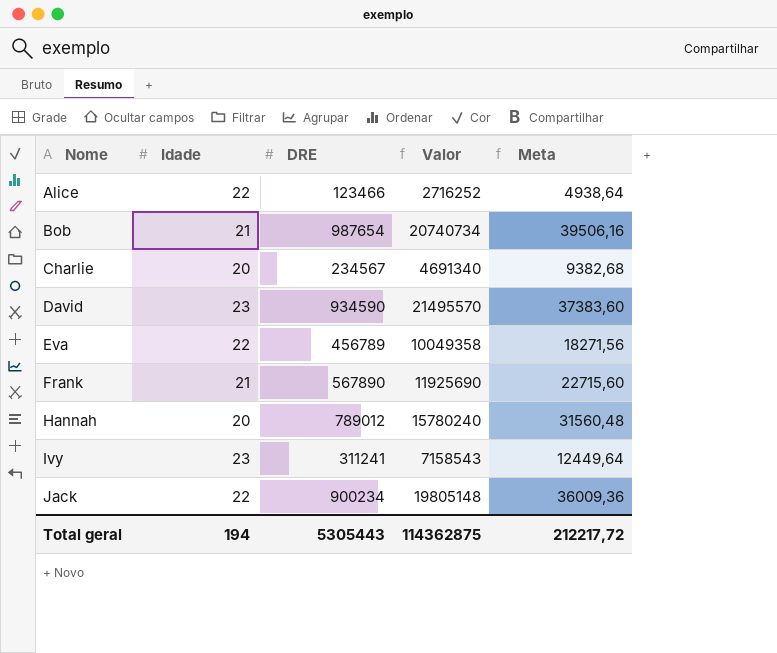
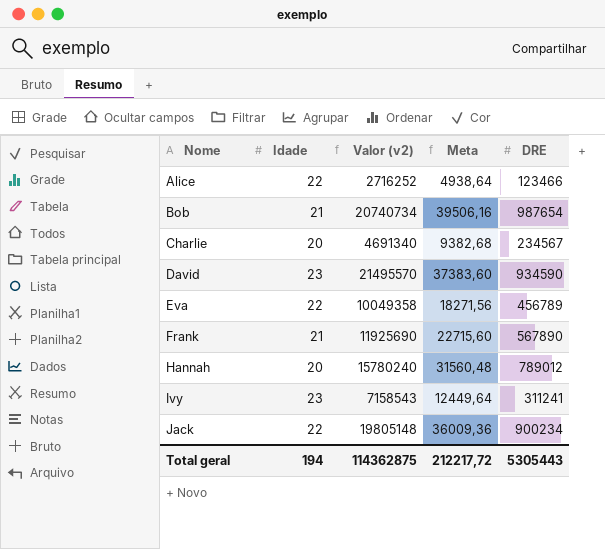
column name: Valor -> Valor (v2)
column DRE | position: 3 -> 5

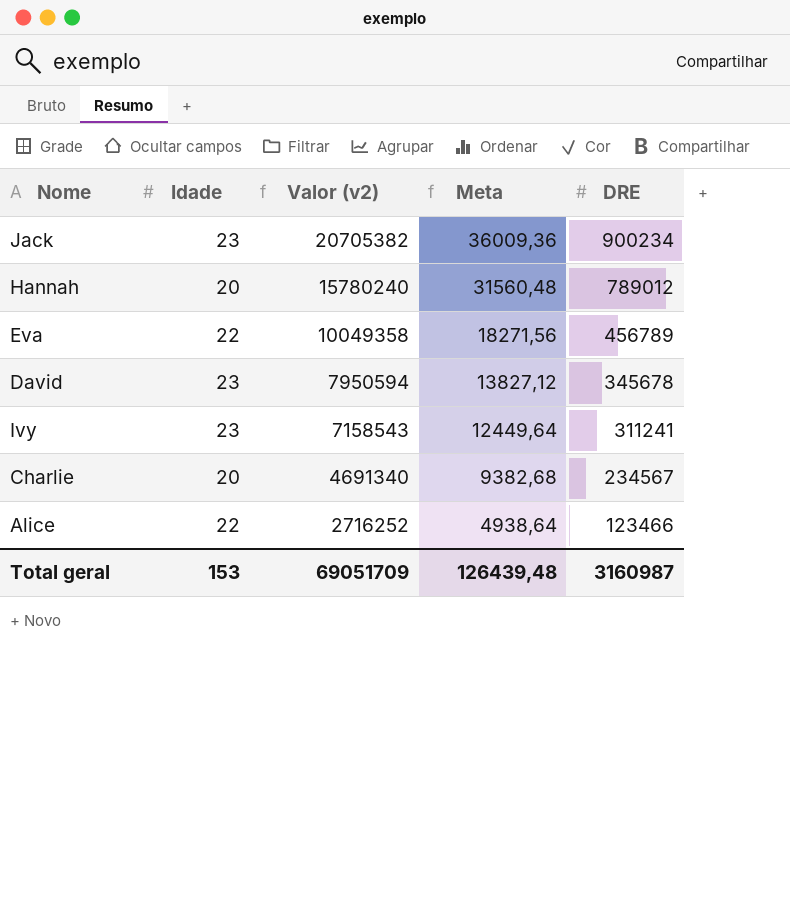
row order: Nome ascending -> Valor (v2) descending
row Bob: 21 | 20740734 | 39506,16 | 987654 -> none
row Frank: 21 | 11925690 | 22715,60 | 567890 -> none
Jack | Idade: 22 -> 23
Jack | Valor (v2): 19805148 -> 20705382
David | Valor (v2): 21495570 -> 7950594
David | Meta: 37383,60 -> 13827,12
David | DRE: 934590 -> 345678
Total geral | Idade: 194 -> 153
Total geral | Valor (v2): 114362875 -> 69051709
Total geral | Meta: 212217,72 -> 126439,48
Total geral | DRE: 5305443 -> 3160987

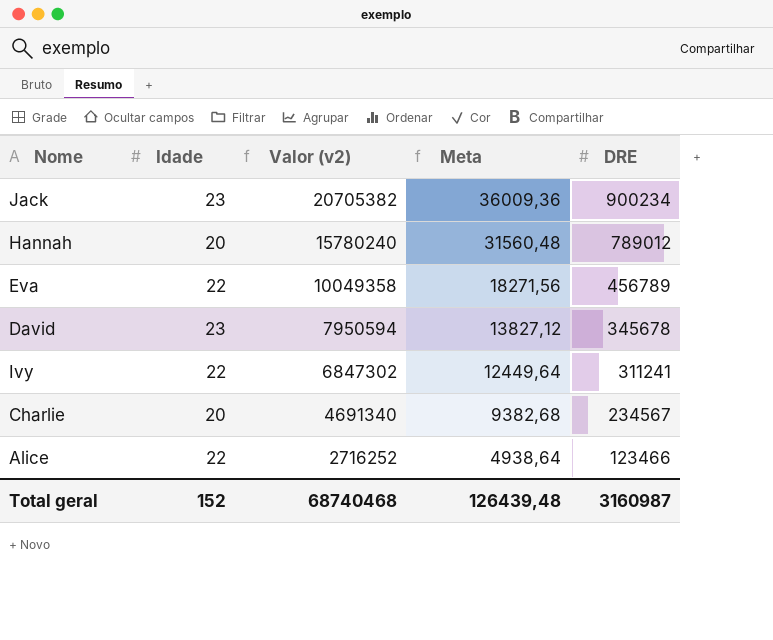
Ivy | Idade: 23 -> 22
Ivy | Valor (v2): 7158543 -> 6847302
Total geral | Idade: 153 -> 152
Total geral | Valor (v2): 69051709 -> 68740468

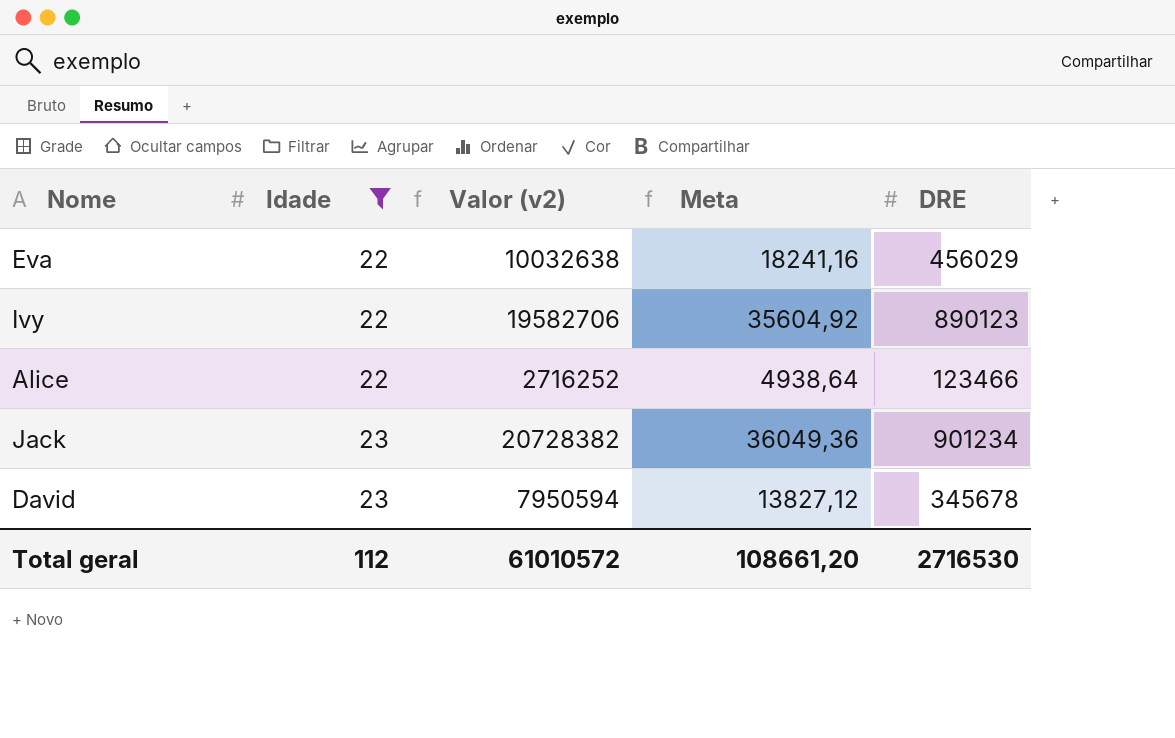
filter: none -> Idade != 20
row order: Valor (v2) descending -> Idade ascending
Eva | Valor (v2): 10049358 -> 10032638
Eva | Meta: 18271,56 -> 18241,16
Eva | DRE: 456789 -> 456029
Ivy | Valor (v2): 6847302 -> 19582706
Ivy | Meta: 12449,64 -> 35604,92
Ivy | DRE: 311241 -> 890123
Jack | Valor (v2): 20705382 -> 20728382
Jack | Meta: 36009,36 -> 36049,36
Jack | DRE: 900234 -> 901234
Total geral | Idade: 152 -> 112
Total geral | Valor (v2): 68740468 -> 61010572
Total geral | Meta: 126439,48 -> 108661,20
Total geral | DRE: 3160987 -> 2716530

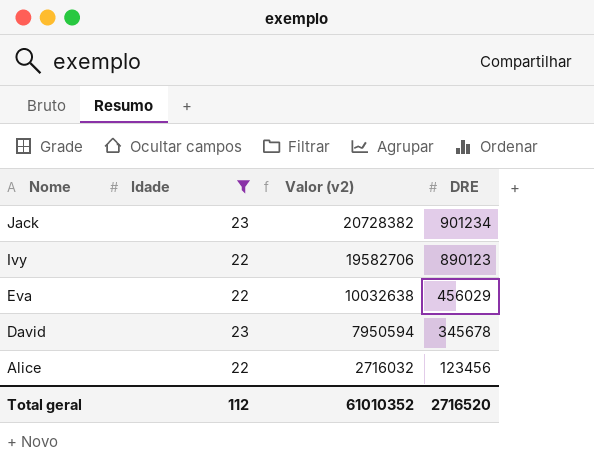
row order: Idade ascending -> Nome descending
column Meta | formula: [DRE] * 0,04 -> none
Alice | Valor (v2): 2716252 -> 2716032
Alice | DRE: 123466 -> 123456
Total geral | Valor (v2): 61010572 -> 61010352
Total geral | DRE: 2716530 -> 2716520

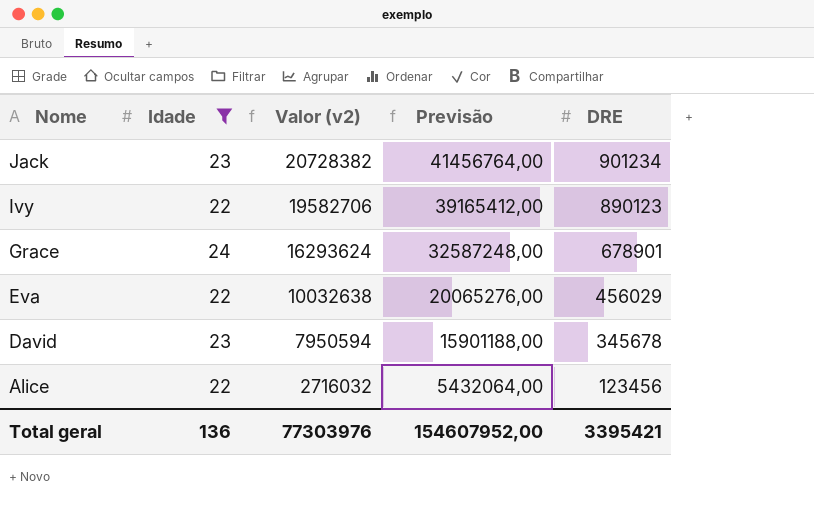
column Previsão | formula: none -> [Valor (v2)] * 2
row Grace: none -> 24 | 16293624 | 32587248,00 | 678901
Total geral | Idade: 112 -> 136
Total geral | Valor (v2): 61010352 -> 77303976
Total geral | DRE: 2716520 -> 3395421

